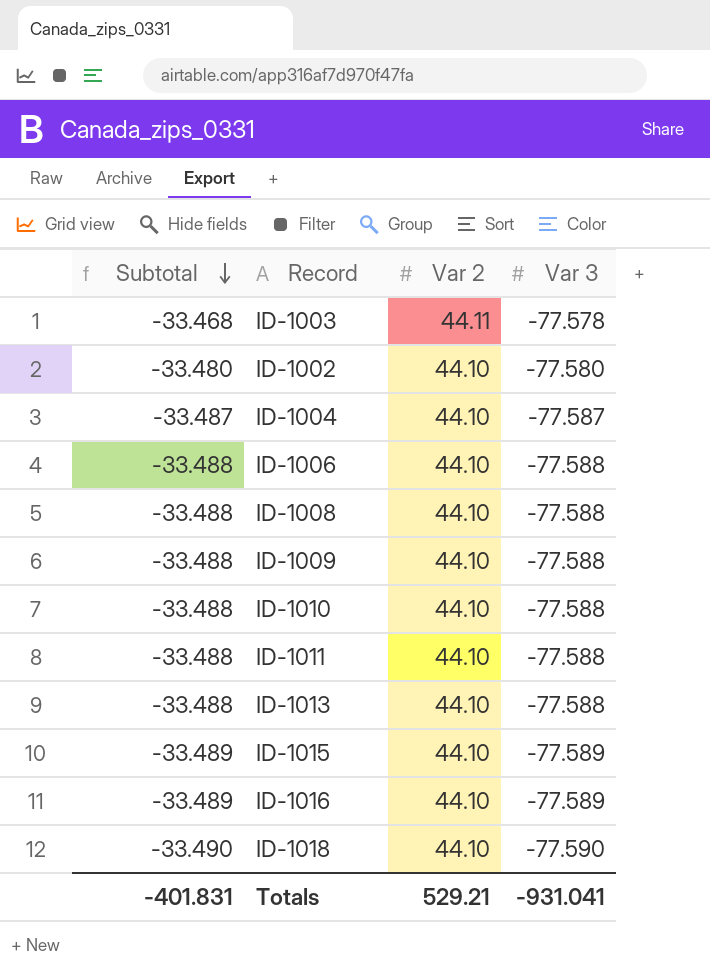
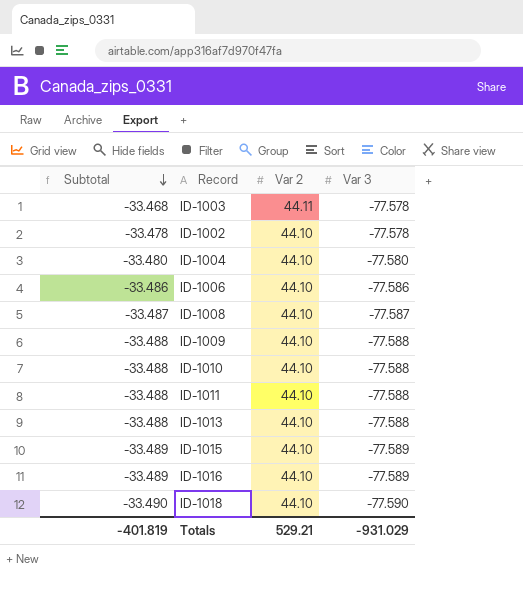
ID-1002 | Subtotal: -33.480 -> -33.478
ID-1002 | Var 3: -77.580 -> -77.578
ID-1004 | Subtotal: -33.487 -> -33.480
ID-1004 | Var 3: -77.587 -> -77.580
ID-1006 | Subtotal: -33.488 -> -33.486
ID-1006 | Var 3: -77.588 -> -77.586
ID-1008 | Subtotal: -33.488 -> -33.487
ID-1008 | Var 3: -77.588 -> -77.587
Totals | Subtotal: -401.831 -> -401.819
Totals | Var 3: -931.041 -> -931.029

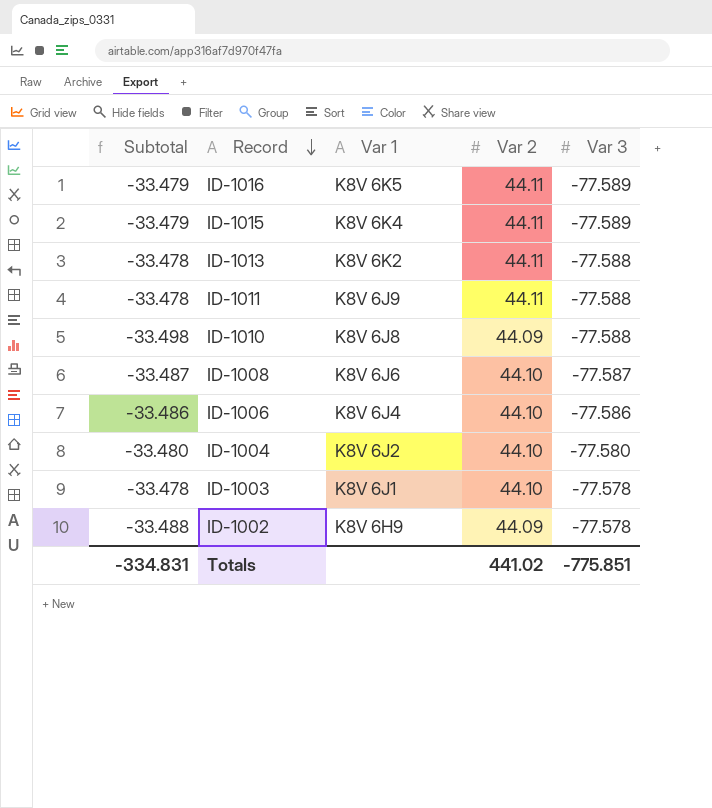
row order: Subtotal descending -> Record descending
column Var 1 | position: none -> 3
row ID-1009: -33.488 | 44.10 | -77.588 -> none
row ID-1018: -33.490 | 44.10 | -77.590 -> none
ID-1016 | Subtotal: -33.489 -> -33.479
ID-1016 | Var 2: 44.10 -> 44.11
ID-1015 | Subtotal: -33.489 -> -33.479
ID-1015 | Var 2: 44.10 -> 44.11
ID-1013 | Subtotal: -33.488 -> -33.478
ID-1013 | Var 2: 44.10 -> 44.11
ID-1011 | Subtotal: -33.488 -> -33.478
ID-1011 | Var 2: 44.10 -> 44.11
ID-1010 | Subtotal: -33.488 -> -33.498
ID-1010 | Var 2: 44.10 -> 44.09
ID-1003 | Subtotal: -33.468 -> -33.478
ID-1003 | Var 2: 44.11 -> 44.10
ID-1002 | Subtotal: -33.478 -> -33.488
ID-1002 | Var 2: 44.10 -> 44.09
Totals | Subtotal: -401.819 -> -334.831
Totals | Var 2: 529.21 -> 441.02
Totals | Var 3: -931.029 -> -775.851

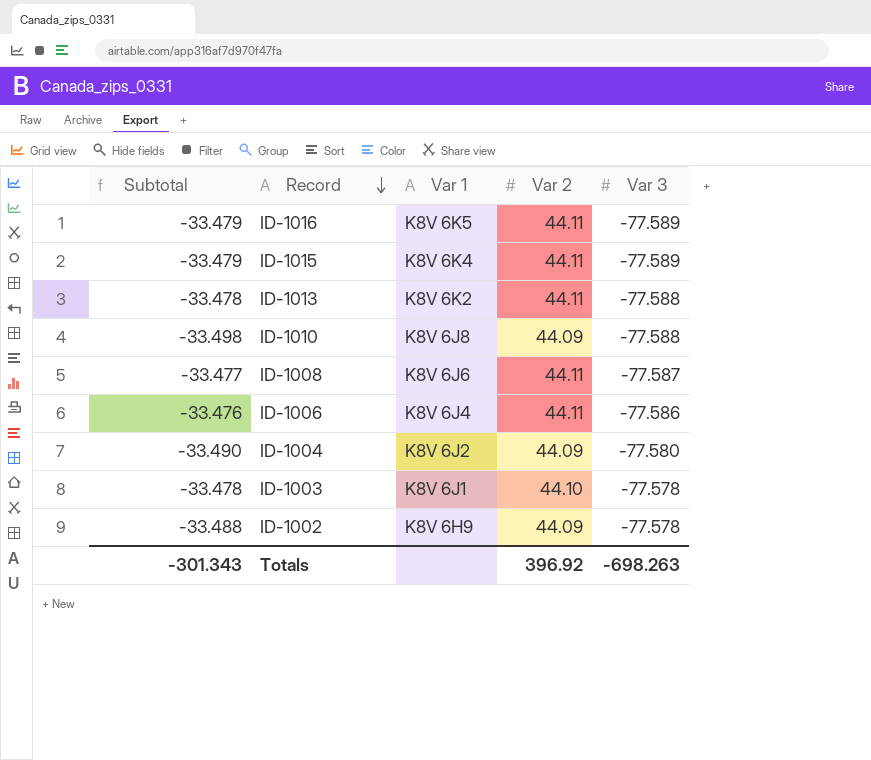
row ID-1011: -33.478 | K8V 6J9 | 44.11 | -77.588 -> none
ID-1008 | Subtotal: -33.487 -> -33.477
ID-1008 | Var 2: 44.10 -> 44.11
ID-1006 | Subtotal: -33.486 -> -33.476
ID-1006 | Var 2: 44.10 -> 44.11
ID-1004 | Subtotal: -33.480 -> -33.490
ID-1004 | Var 2: 44.10 -> 44.09
Totals | Subtotal: -334.831 -> -301.343
Totals | Var 2: 441.02 -> 396.92
Totals | Var 3: -775.851 -> -698.263

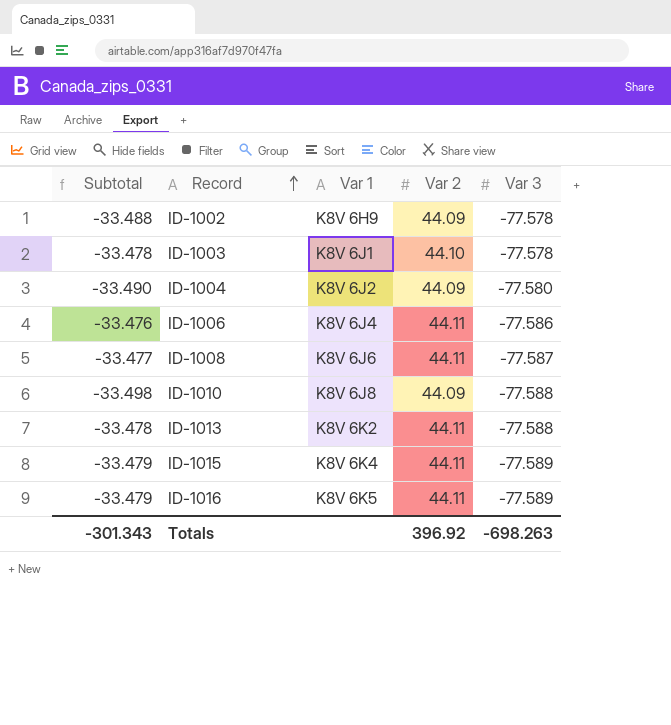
row order: Record descending -> Record ascending

